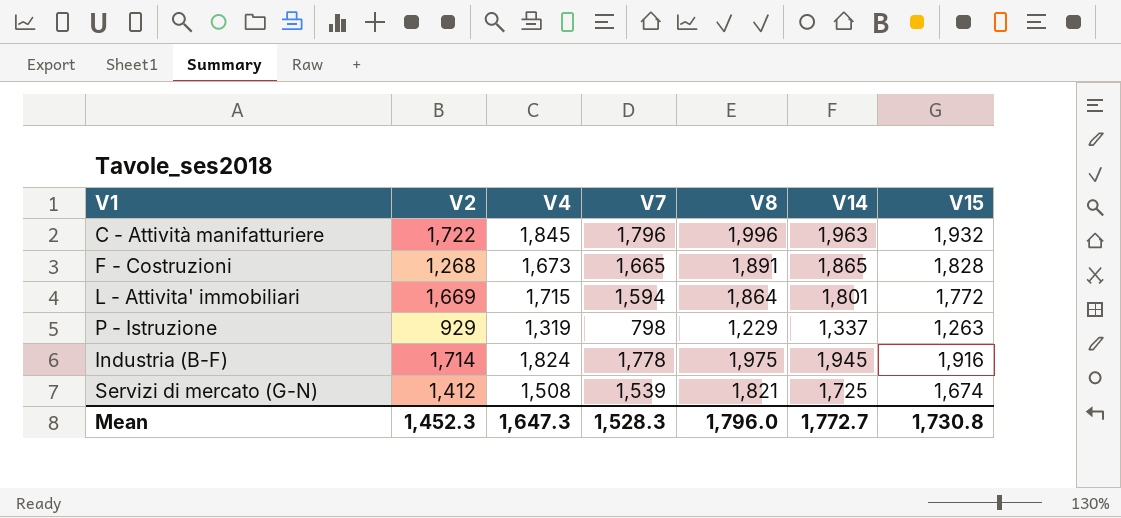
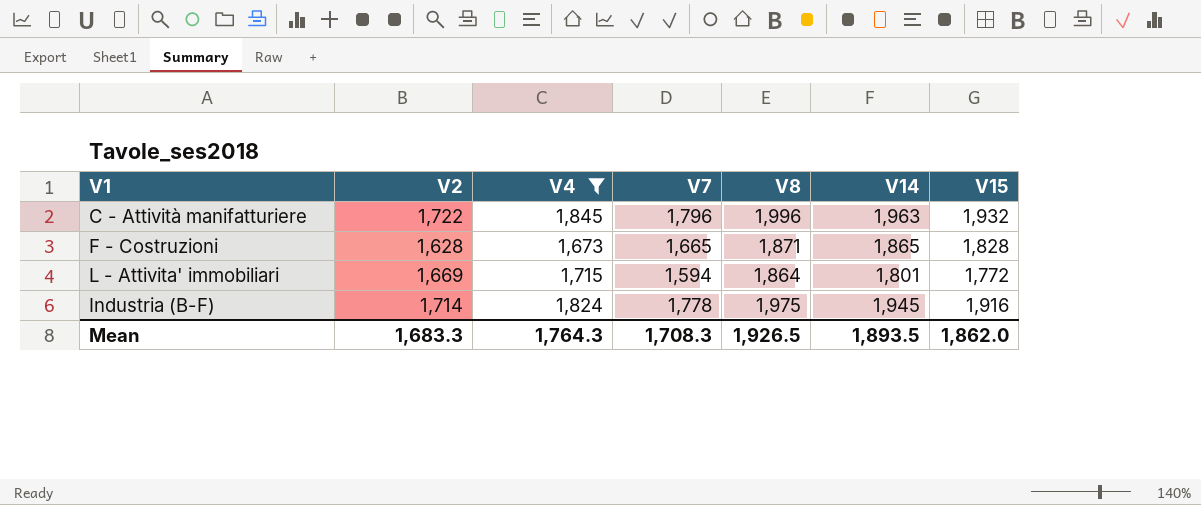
filter: none -> V4 >= 1,673
F - Costruzioni | V2: 1,268 -> 1,628
F - Costruzioni | V8: 1,891 -> 1,871
Mean | V2: 1,452.3 -> 1,683.3
Mean | V4: 1,647.3 -> 1,764.3
Mean | V7: 1,528.3 -> 1,708.3
Mean | V8: 1,796.0 -> 1,926.5
Mean | V14: 1,772.7 -> 1,893.5
Mean | V15: 1,730.8 -> 1,862.0

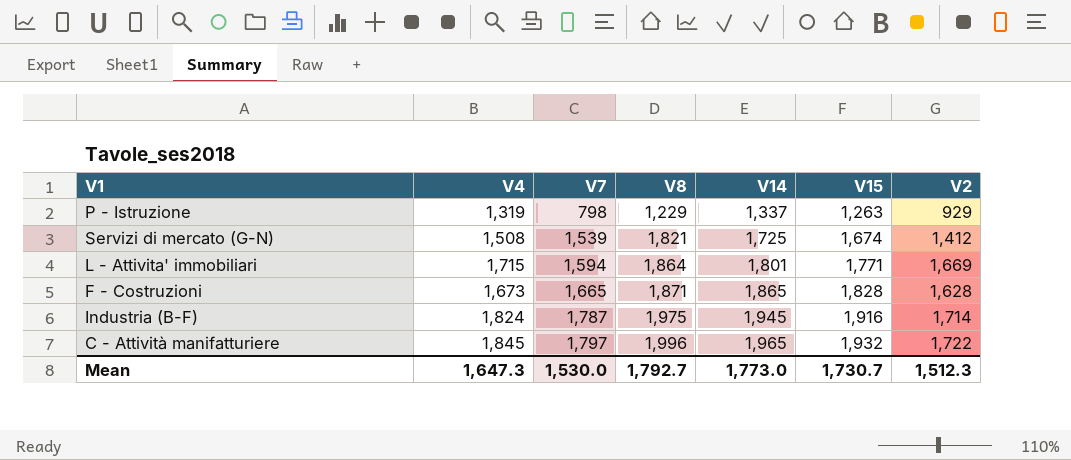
filter: V4 >= 1,673 -> none
row order: none -> V7 ascending
column V2 | position: 2 -> 7
L - Attivita' immobiliari | V15: 1,772 -> 1,771
Industria (B-F) | V7: 1,778 -> 1,787
C - Attività manifatturiere | V7: 1,796 -> 1,797
C - Attività manifatturiere | V14: 1,963 -> 1,965
Mean | V4: 1,764.3 -> 1,647.3
Mean | V7: 1,708.3 -> 1,530.0
Mean | V8: 1,926.5 -> 1,792.7
Mean | V14: 1,893.5 -> 1,773.0
Mean | V15: 1,862.0 -> 1,730.7
Mean | V2: 1,683.3 -> 1,512.3

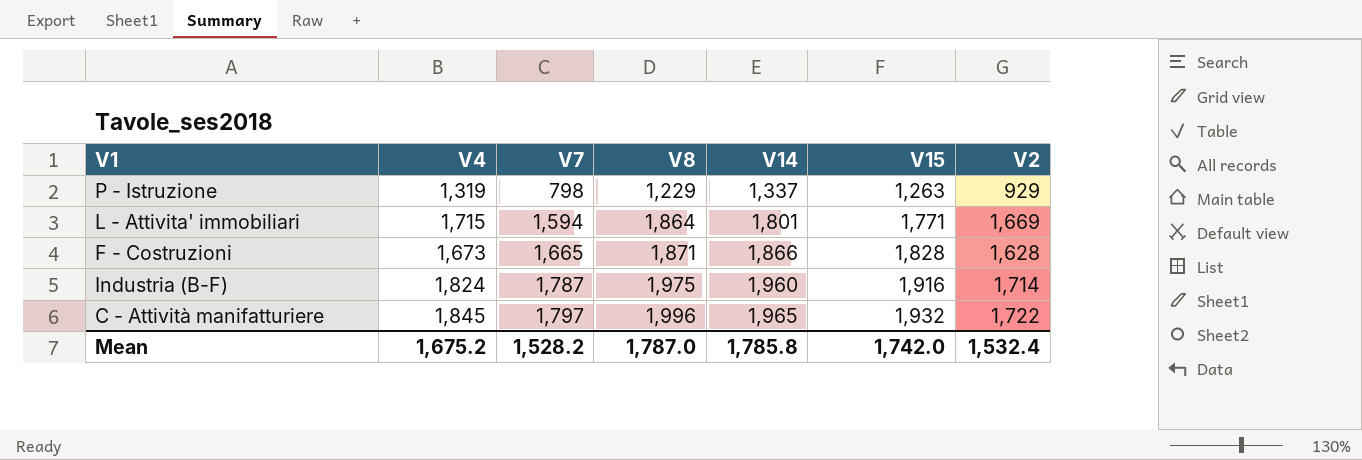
row Servizi di mercato (G-N): 1,508 | 1,539 | 1,821 | 1,725 | 1,674 | 1,412 -> none
F - Costruzioni | V14: 1,865 -> 1,866
Industria (B-F) | V14: 1,945 -> 1,960
Mean | V4: 1,647.3 -> 1,675.2
Mean | V7: 1,530.0 -> 1,528.2
Mean | V8: 1,792.7 -> 1,787.0
Mean | V14: 1,773.0 -> 1,785.8
Mean | V15: 1,730.7 -> 1,742.0
Mean | V2: 1,512.3 -> 1,532.4

